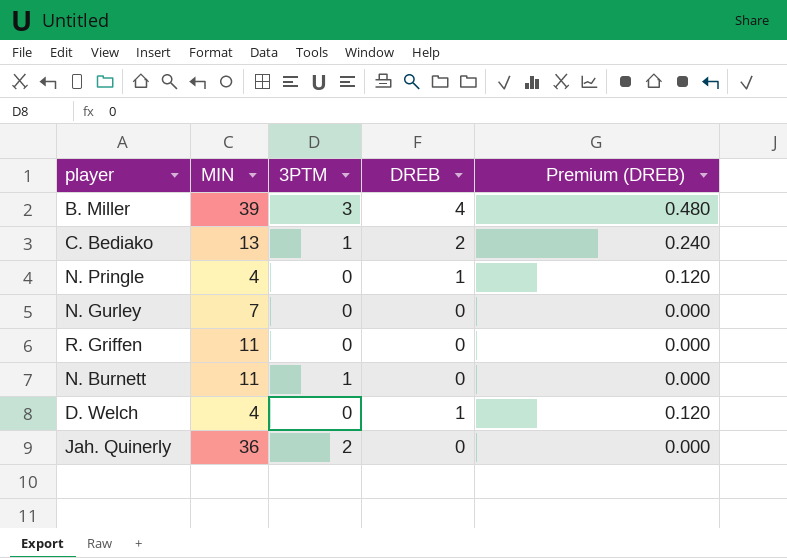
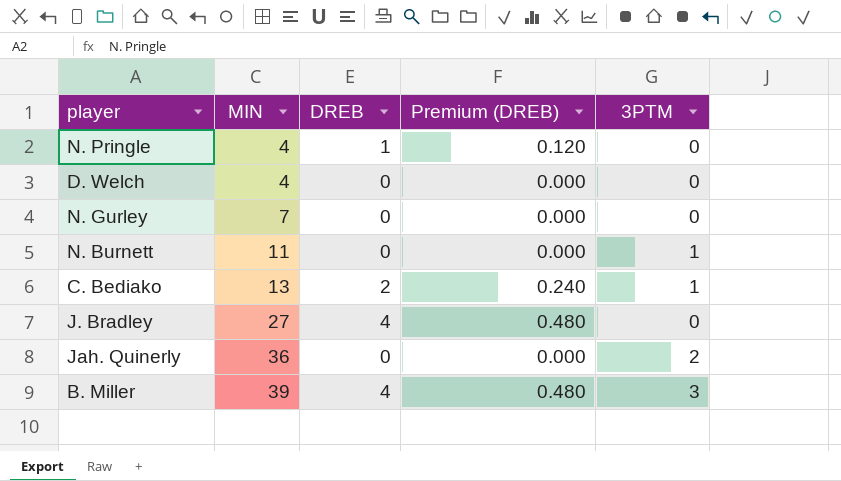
row order: none -> MIN ascending
column 3PTM | position: 3 -> 5
row R. Griffen: 11 | 0 | 0 | 0.000 -> none
D. Welch | DREB: 1 -> 0
D. Welch | Premium (DREB): 0.120 -> 0.000
row J. Bradley: none -> 27 | 4 | 0.480 | 0

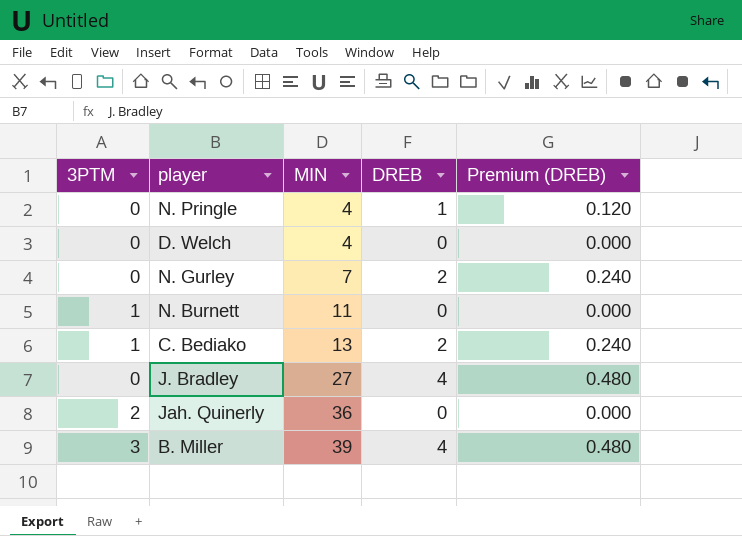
column 3PTM | position: 5 -> 1
N. Gurley | DREB: 0 -> 2
N. Gurley | Premium (DREB): 0.000 -> 0.240

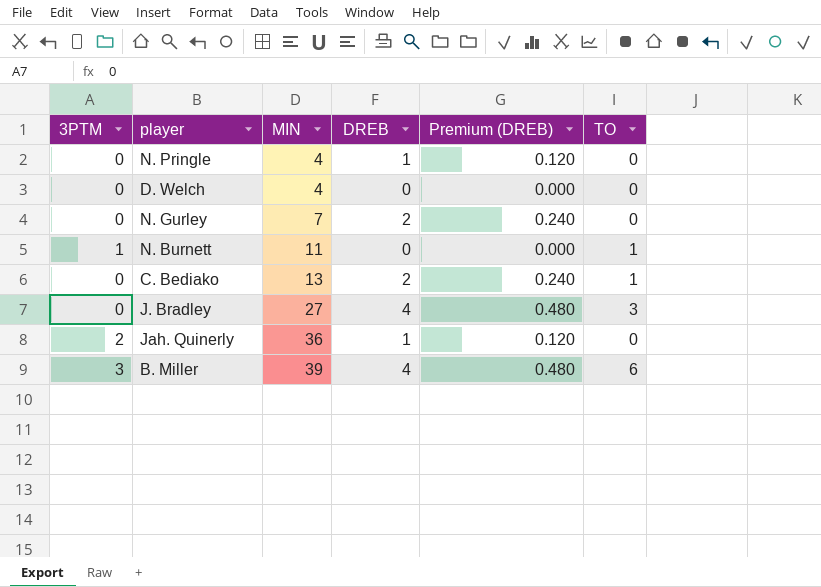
column TO | position: none -> 6
C. Bediako | 3PTM: 1 -> 0
Jah. Quinerly | DREB: 0 -> 1
Jah. Quinerly | Premium (DREB): 0.000 -> 0.120

